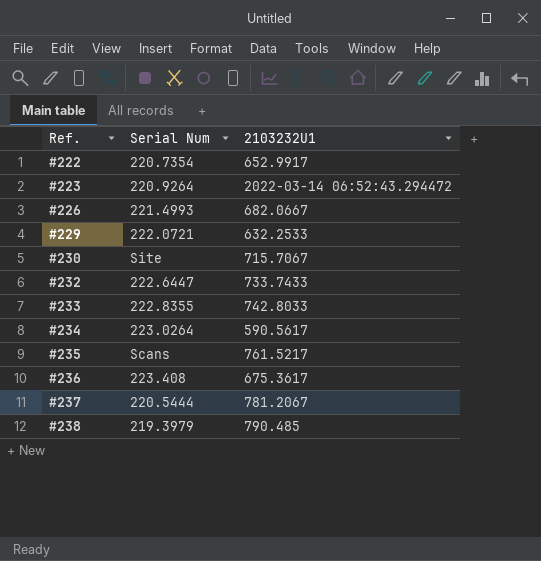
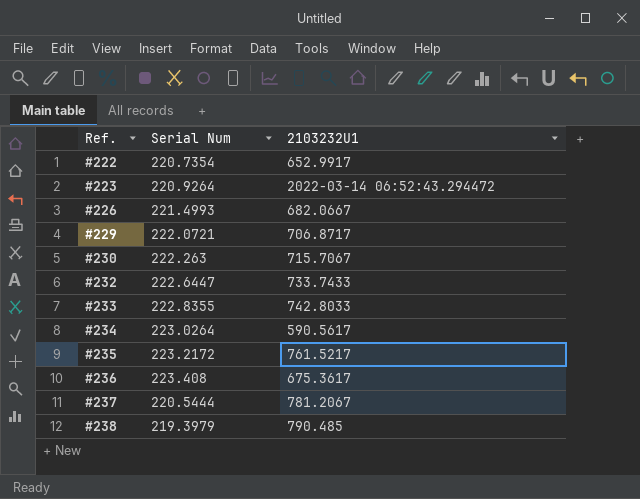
#229 | 2103232U1: 632.2533 -> 706.8717
#230 | Serial Num: Site -> 222.263
#235 | Serial Num: Scans -> 223.2172

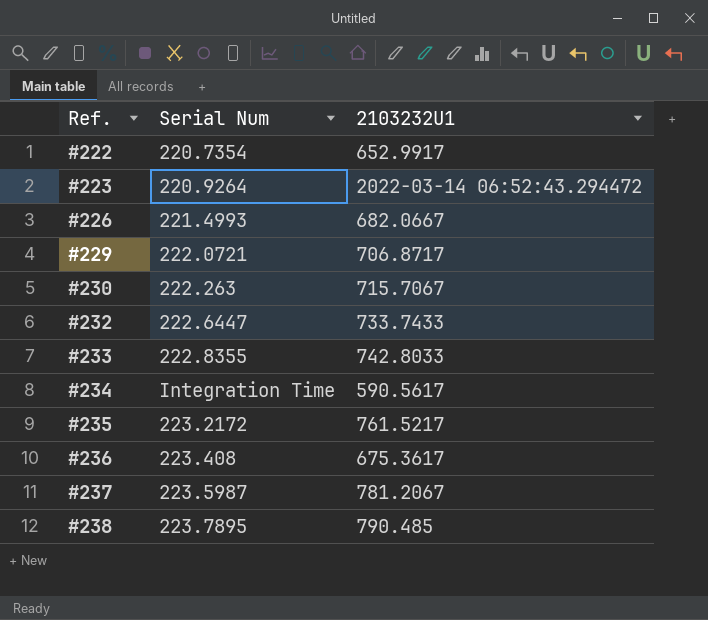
#234 | Serial Num: 223.0264 -> Integration Time
#237 | Serial Num: 220.5444 -> 223.5987
#238 | Serial Num: 219.3979 -> 223.7895

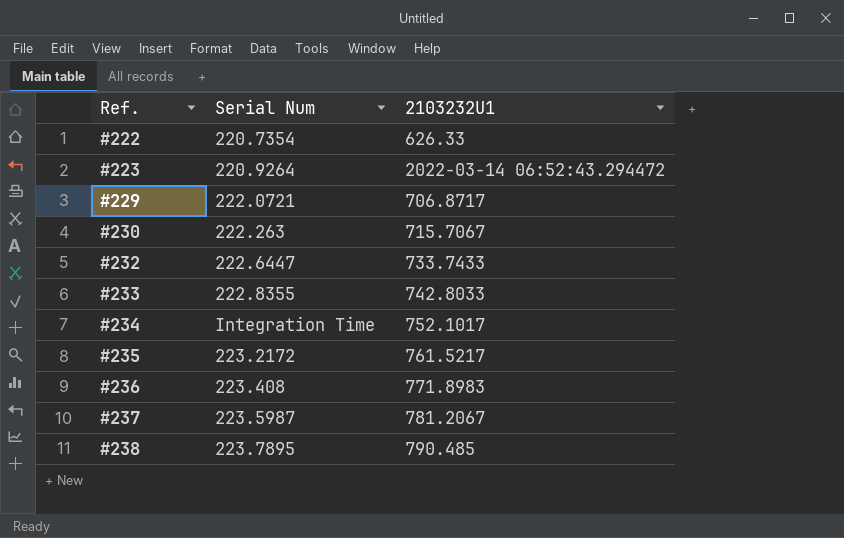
row #226: 221.4993 | 682.0667 -> none
#222 | 2103232U1: 652.9917 -> 626.33
#234 | 2103232U1: 590.5617 -> 752.1017
#236 | 2103232U1: 675.3617 -> 771.8983

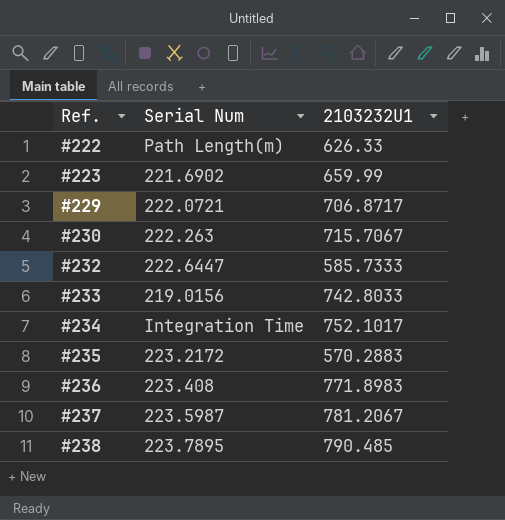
#222 | Serial Num: 220.7354 -> Path Length(m)
#223 | Serial Num: 220.9264 -> 221.6902
#223 | 2103232U1: 2022-03-14 06:52:43.294472 -> 659.99
#232 | 2103232U1: 733.7433 -> 585.7333
#233 | Serial Num: 222.8355 -> 219.0156
#235 | 2103232U1: 761.5217 -> 570.2883

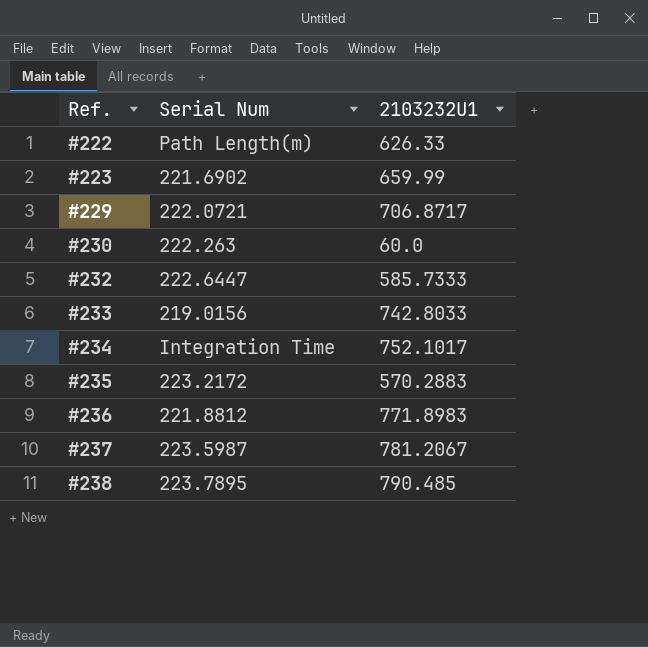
#230 | 2103232U1: 715.7067 -> 60.0
#236 | Serial Num: 223.408 -> 221.8812

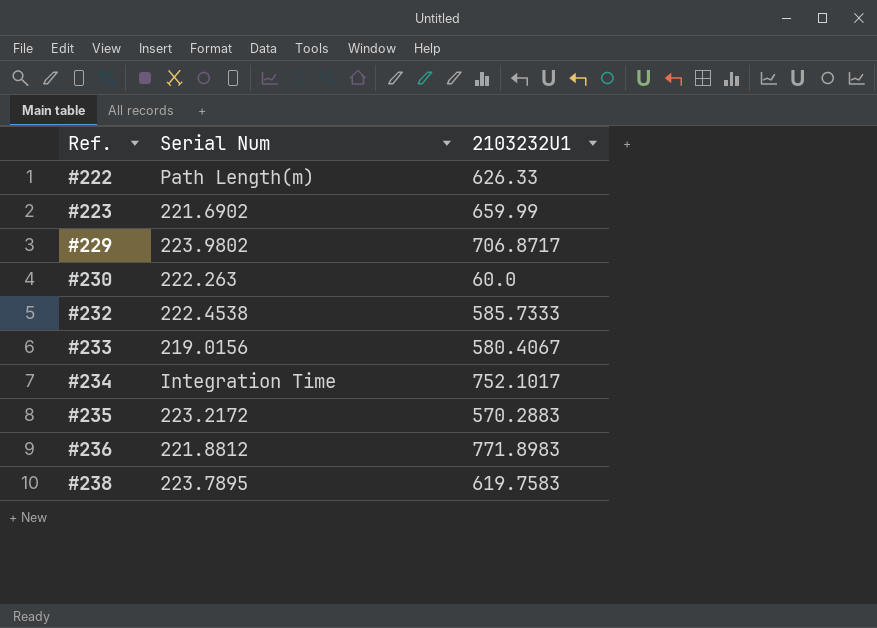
row #237: 223.5987 | 781.2067 -> none
#229 | Serial Num: 222.0721 -> 223.9802
#232 | Serial Num: 222.6447 -> 222.4538
#233 | 2103232U1: 742.8033 -> 580.4067
#238 | 2103232U1: 790.485 -> 619.7583

